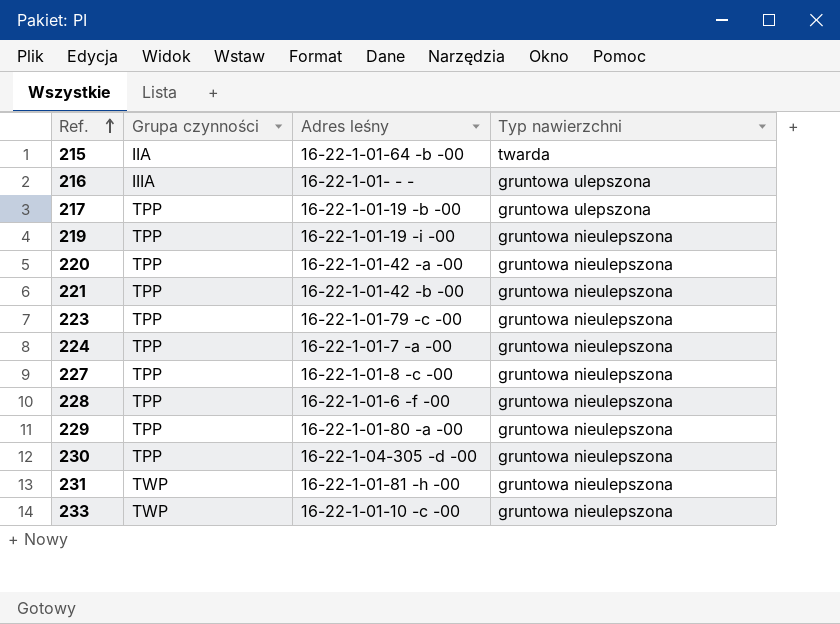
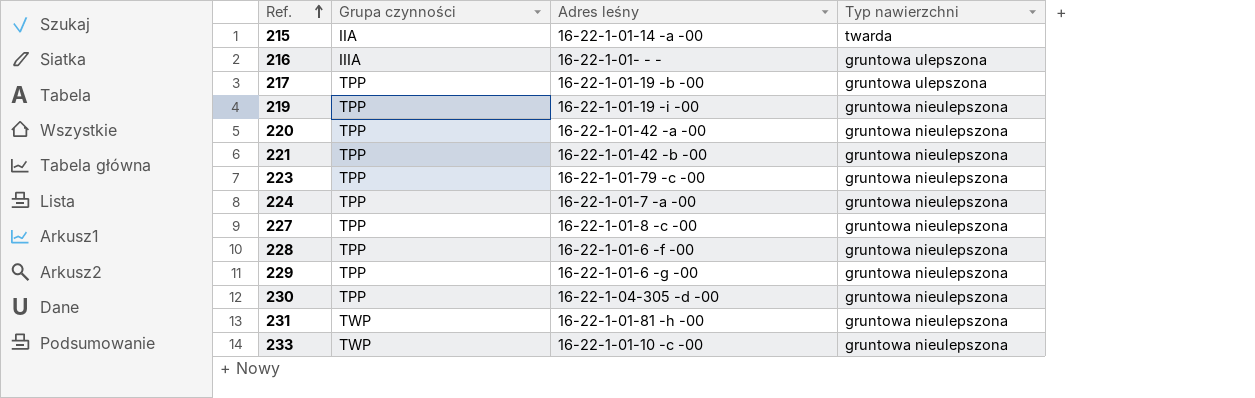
215 | Adres leśny: 16-22-1-01-64 -b -00 -> 16-22-1-01-14 -a -00
229 | Adres leśny: 16-22-1-01-80 -a -00 -> 16-22-1-01-6 -g -00

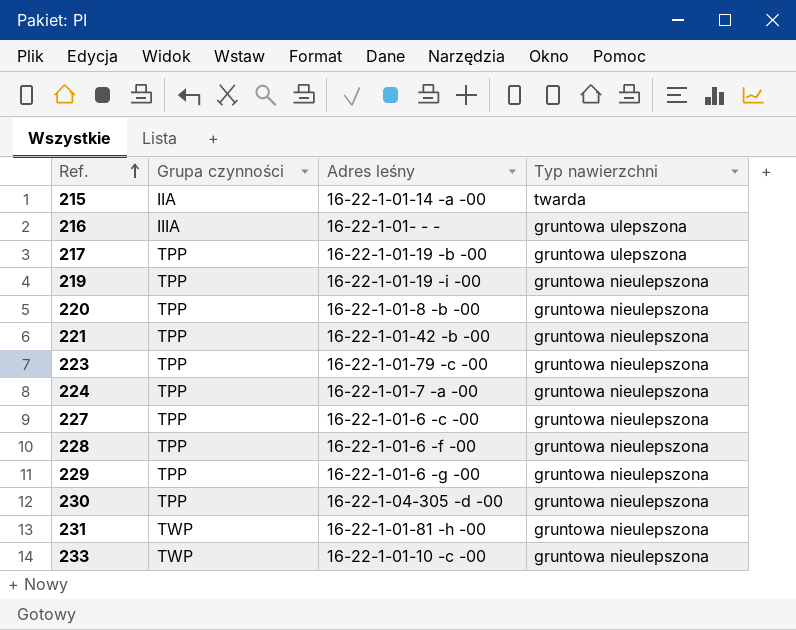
220 | Adres leśny: 16-22-1-01-42 -a -00 -> 16-22-1-01-8 -b -00
227 | Adres leśny: 16-22-1-01-8 -c -00 -> 16-22-1-01-6 -c -00

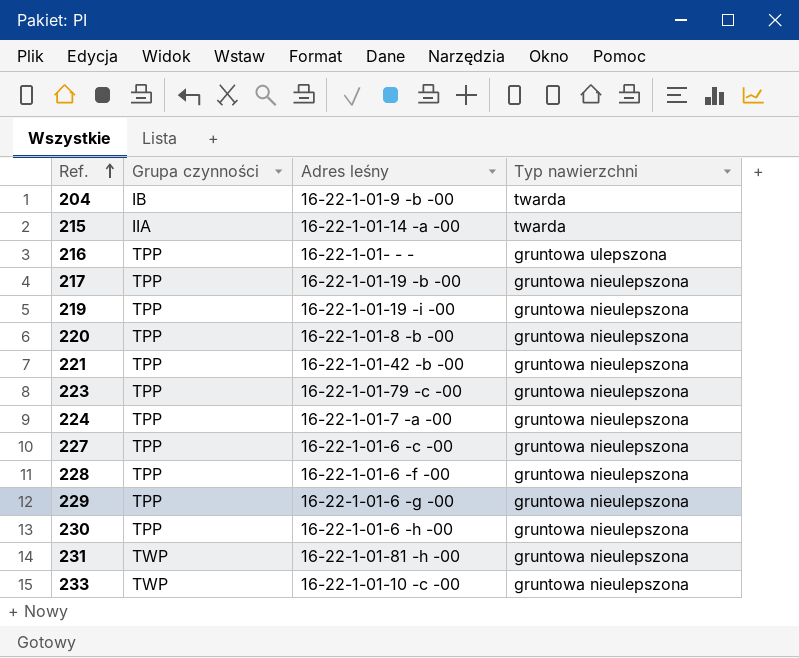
row 204: none -> IB | 16-22-1-01-9 -b -00 | twarda
216 | Grupa czynności: IIIA -> TPP
217 | Typ nawierzchni: gruntowa ulepszona -> gruntowa nieulepszona
230 | Adres leśny: 16-22-1-04-305 -d -00 -> 16-22-1-01-6 -h -00

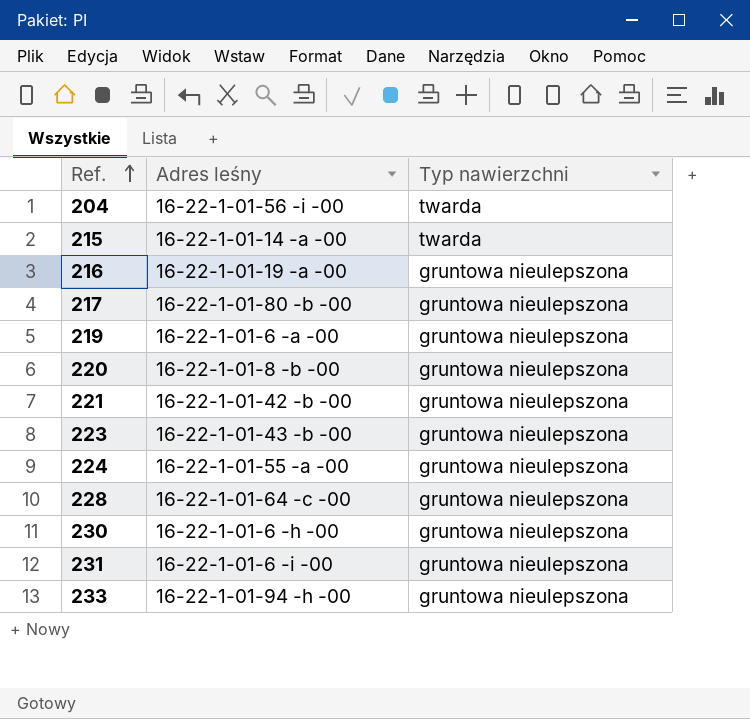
column Grupa czynności | position: 2 -> none
row 227: TPP | 16-22-1-01-6 -c -00 | gruntowa nieulepszona -> none
row 229: TPP | 16-22-1-01-6 -g -00 | gruntowa nieulepszona -> none
204 | Adres leśny: 16-22-1-01-9 -b -00 -> 16-22-1-01-56 -i -00
216 | Adres leśny: 16-22-1-01- - - -> 16-22-1-01-19 -a -00
216 | Typ nawierzchni: gruntowa ulepszona -> gruntowa nieulepszona
217 | Adres leśny: 16-22-1-01-19 -b -00 -> 16-22-1-01-80 -b -00
219 | Adres leśny: 16-22-1-01-19 -i -00 -> 16-22-1-01-6 -a -00
223 | Adres leśny: 16-22-1-01-79 -c -00 -> 16-22-1-01-43 -b -00
224 | Adres leśny: 16-22-1-01-7 -a -00 -> 16-22-1-01-55 -a -00
228 | Adres leśny: 16-22-1-01-6 -f -00 -> 16-22-1-01-64 -c -00
231 | Adres leśny: 16-22-1-01-81 -h -00 -> 16-22-1-01-6 -i -00
233 | Adres leśny: 16-22-1-01-10 -c -00 -> 16-22-1-01-94 -h -00

